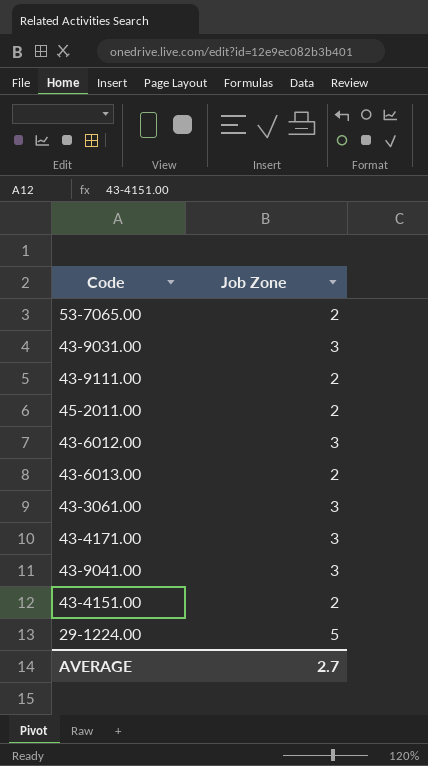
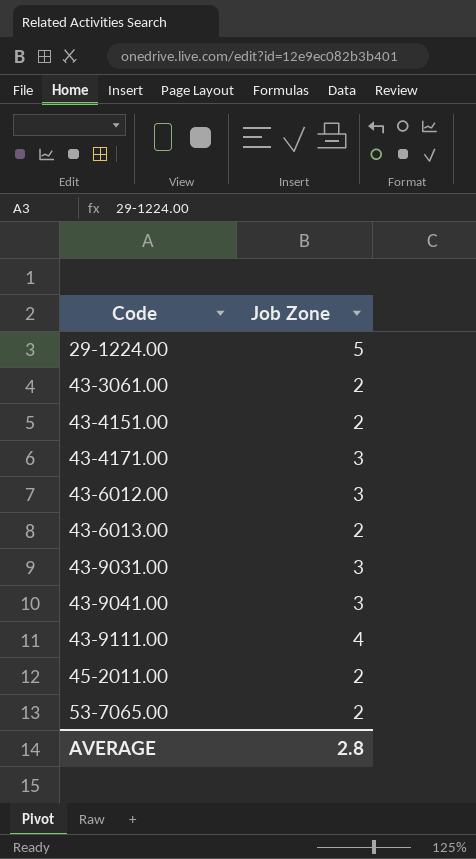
row order: none -> Code ascending
43-3061.00 | Job Zone: 3 -> 2
43-9111.00 | Job Zone: 2 -> 4
AVERAGE | Job Zone: 2.7 -> 2.8

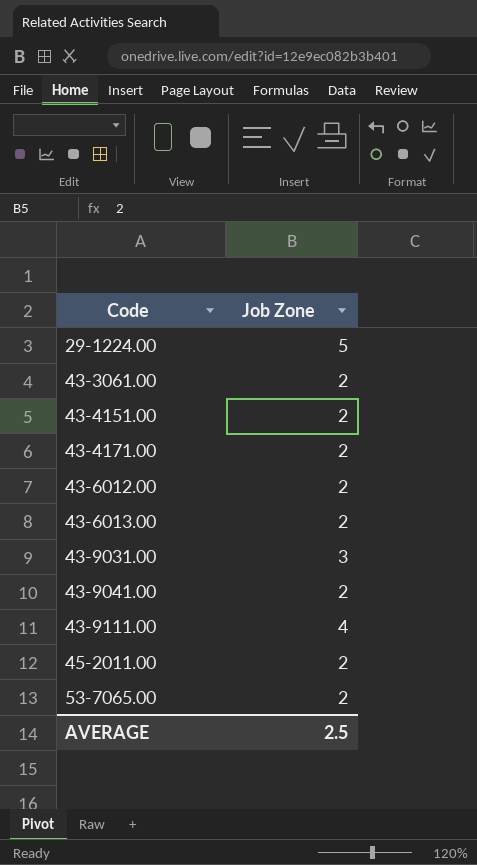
43-4171.00 | Job Zone: 3 -> 2
43-6012.00 | Job Zone: 3 -> 2
43-9041.00 | Job Zone: 3 -> 2
AVERAGE | Job Zone: 2.8 -> 2.5

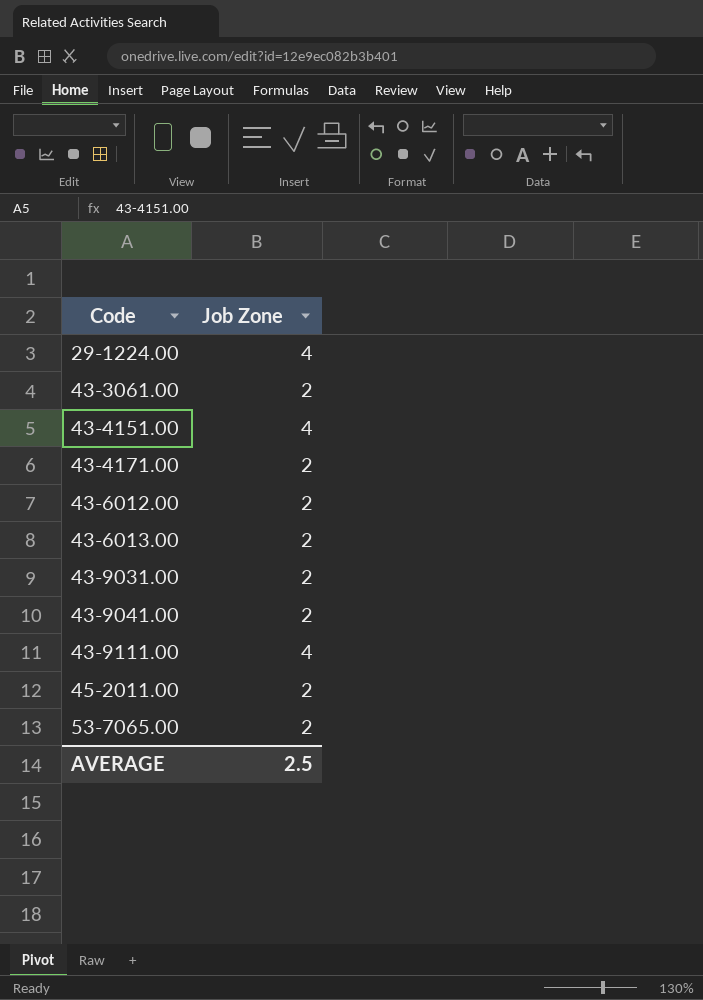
29-1224.00 | Job Zone: 5 -> 4
43-4151.00 | Job Zone: 2 -> 4
43-9031.00 | Job Zone: 3 -> 2

